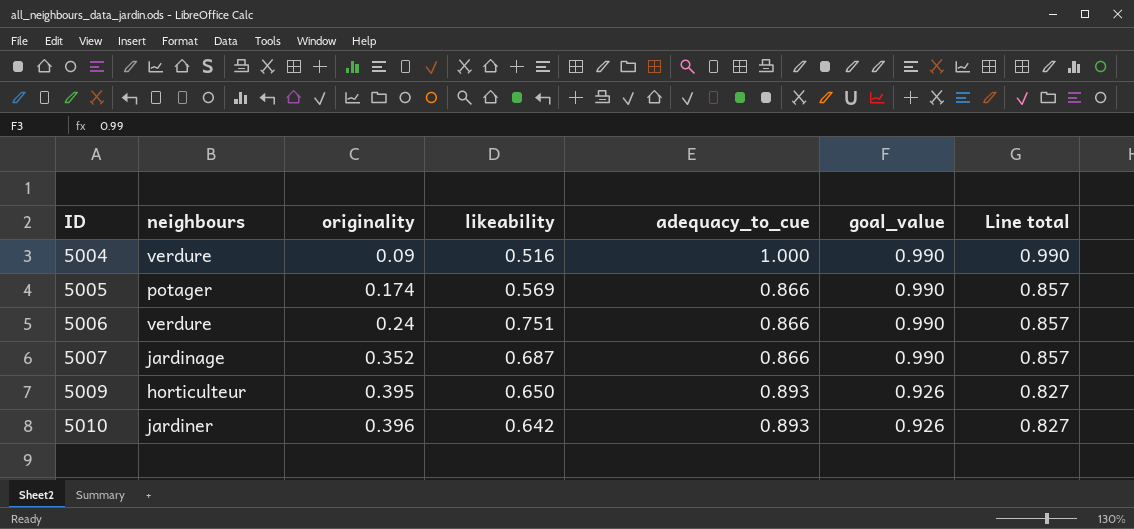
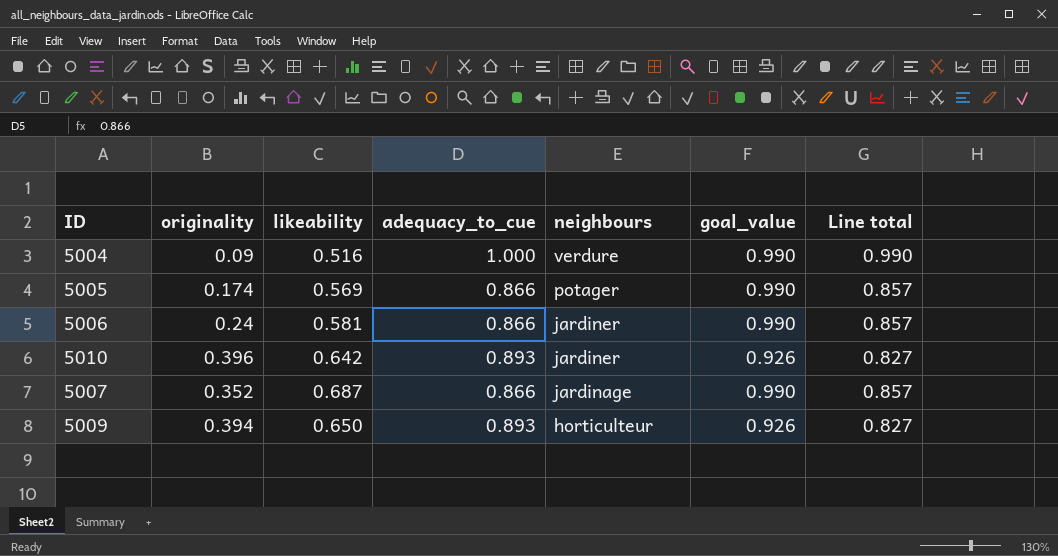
row order: ID ascending -> neighbours descending
column neighbours | position: 2 -> 5
5006 | likeability: 0.751 -> 0.581
5006 | neighbours: verdure -> jardiner
5009 | originality: 0.395 -> 0.394

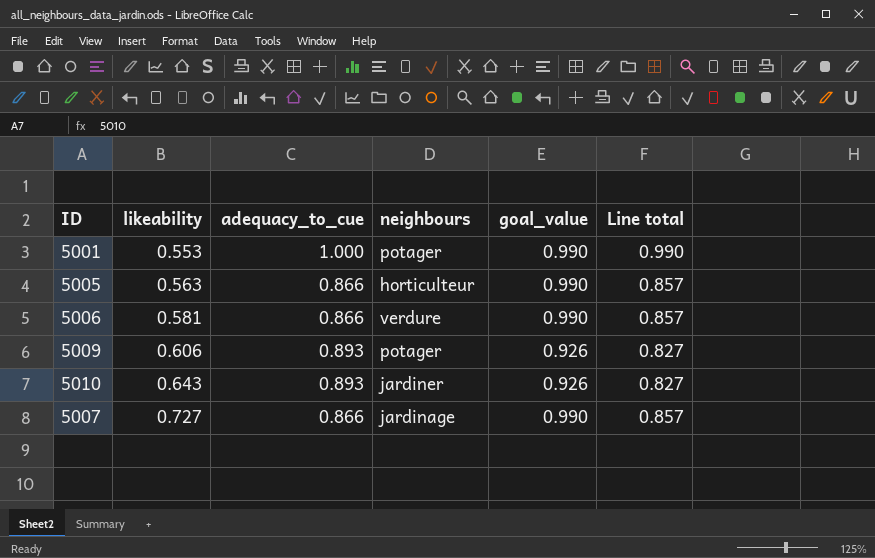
row order: neighbours descending -> likeability ascending
column originality | position: 2 -> none
row 5004: 0.09 | 0.516 | 1.000 | verdure | 0.990 | 0.990 -> none
row 5001: none -> 0.553 | 1.000 | potager | 0.990 | 0.990
5005 | likeability: 0.569 -> 0.563
5005 | neighbours: potager -> horticulteur
5006 | neighbours: jardiner -> verdure
5009 | likeability: 0.650 -> 0.606
5009 | neighbours: horticulteur -> potager
5010 | likeability: 0.642 -> 0.643
5007 | likeability: 0.687 -> 0.727

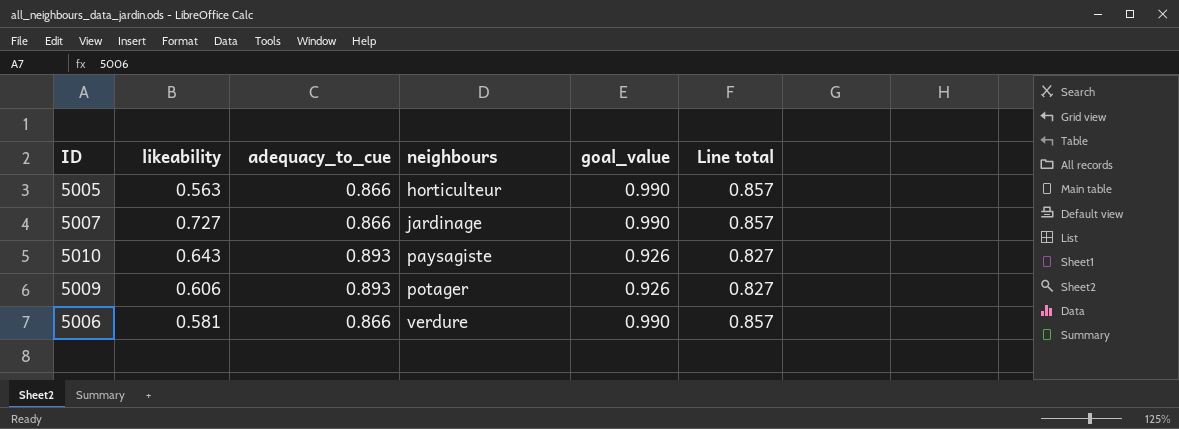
row order: likeability ascending -> neighbours ascending
row 5001: 0.553 | 1.000 | potager | 0.990 | 0.990 -> none
5010 | neighbours: jardiner -> paysagiste

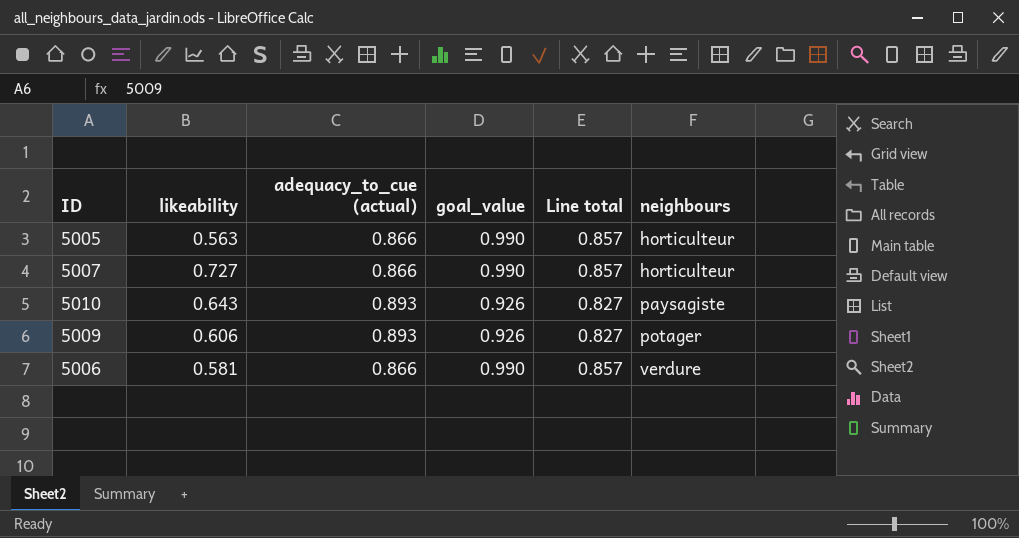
column name: adequacy_to_cue -> adequacy_to_cue (actual)
column neighbours | position: 4 -> 6
5007 | neighbours: jardinage -> horticulteur

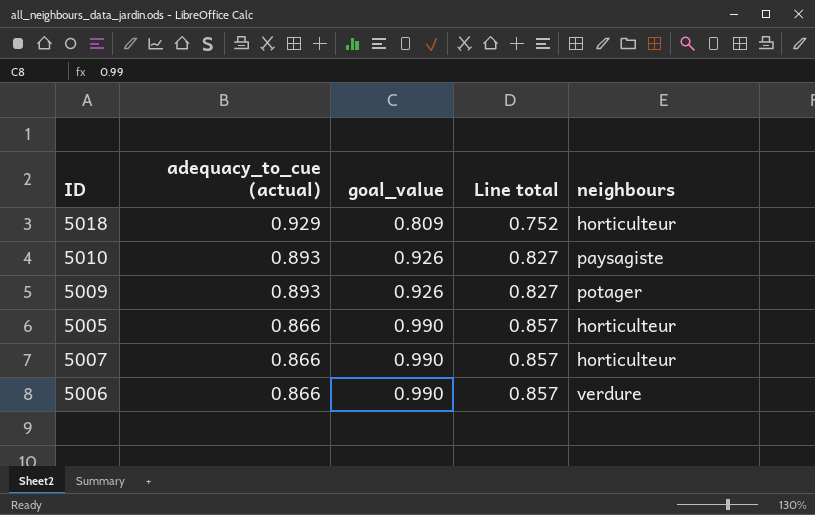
row order: neighbours ascending -> adequacy_to_cue (actual) descending
column likeability | position: 2 -> none
row 5018: none -> 0.929 | 0.809 | 0.752 | horticulteur

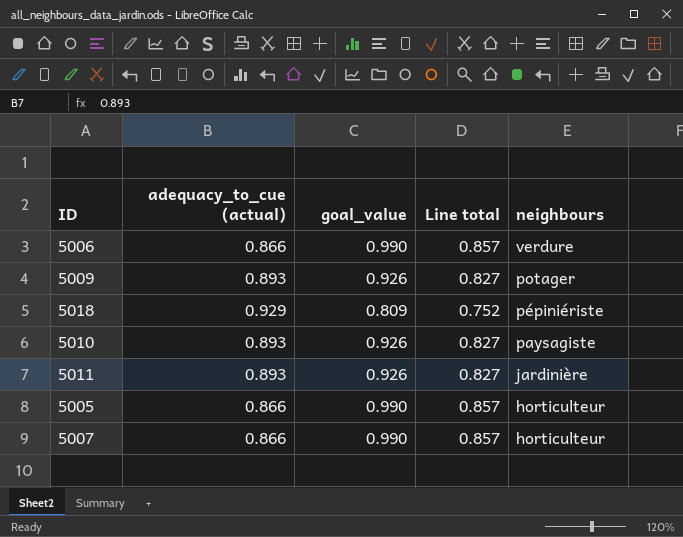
row order: adequacy_to_cue (actual) descending -> neighbours descending
5018 | neighbours: horticulteur -> pépiniériste
row 5011: none -> 0.893 | 0.926 | 0.827 | jardinière

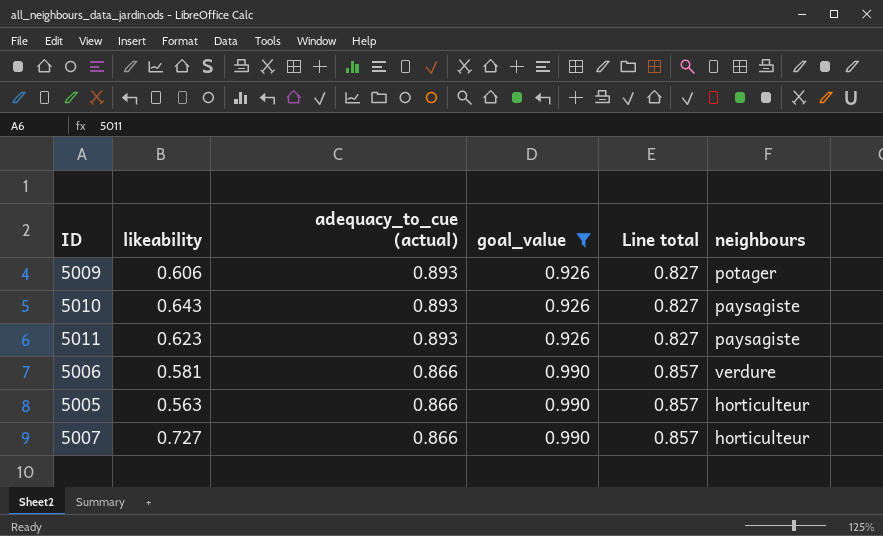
filter: none -> goal_value != 0.809
row order: neighbours descending -> adequacy_to_cue (actual) descending
column likeability | position: none -> 2
5011 | neighbours: jardinière -> paysagiste

